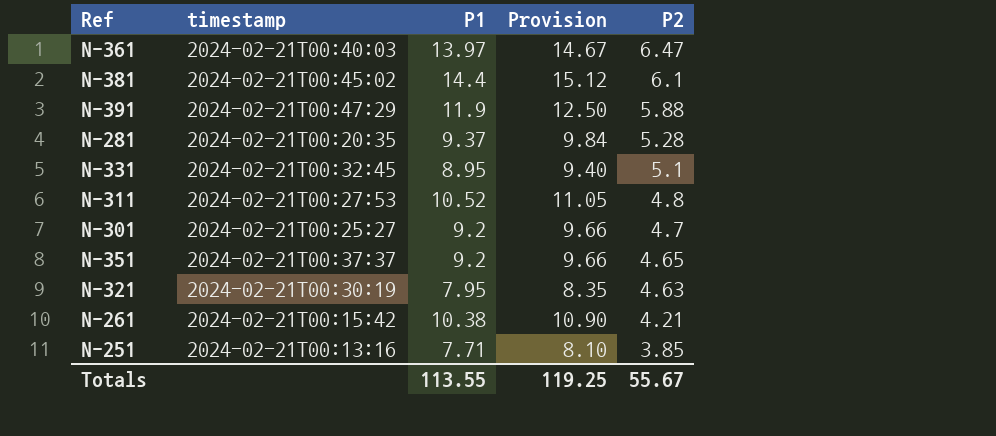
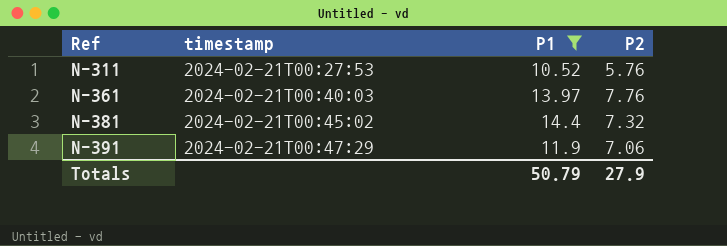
filter: none -> P1 >= 10.52
row order: P2 descending -> Ref ascending
column Provision | formula: [P1] * 1.05 -> none
N-311 | P2: 4.8 -> 5.76
N-361 | P2: 6.47 -> 7.76
N-381 | P2: 6.1 -> 7.32
N-391 | P2: 5.88 -> 7.06
Totals | P1: 113.55 -> 50.79
Totals | P2: 55.67 -> 27.9

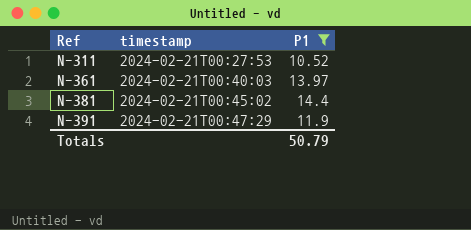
column P2 | position: 4 -> none

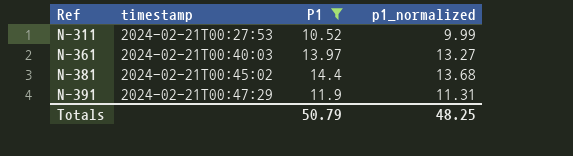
column p1_normalized | formula: none -> [P1] * 0.95

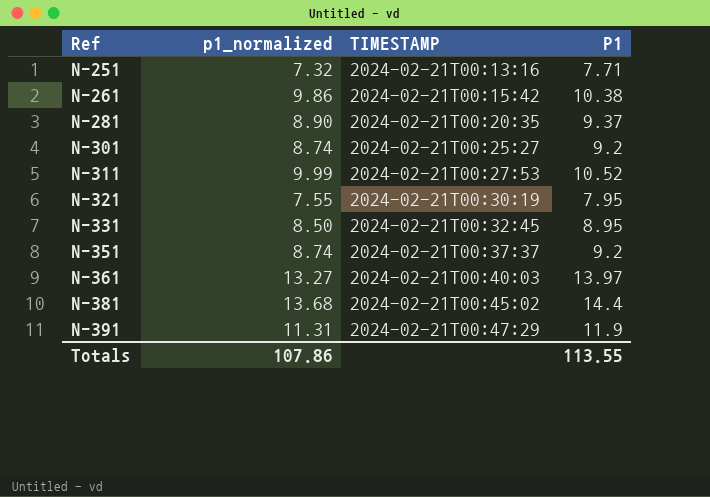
filter: P1 >= 10.52 -> none
column p1_normalized | position: 4 -> 2
column name: timestamp -> TIMESTAMP
Totals | p1_normalized: 48.25 -> 107.86
Totals | P1: 50.79 -> 113.55

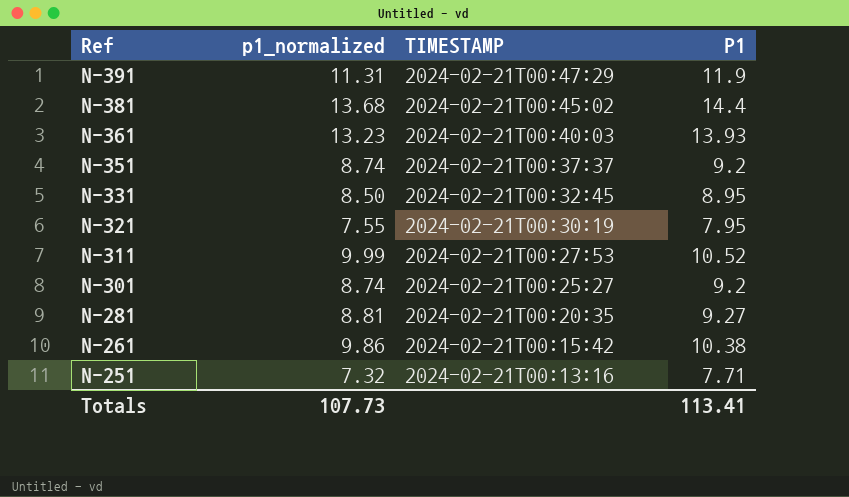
row order: Ref ascending -> Ref descending
N-361 | p1_normalized: 13.27 -> 13.23
N-361 | P1: 13.97 -> 13.93
N-281 | p1_normalized: 8.90 -> 8.81
N-281 | P1: 9.37 -> 9.27
Totals | p1_normalized: 107.86 -> 107.73
Totals | P1: 113.55 -> 113.41

